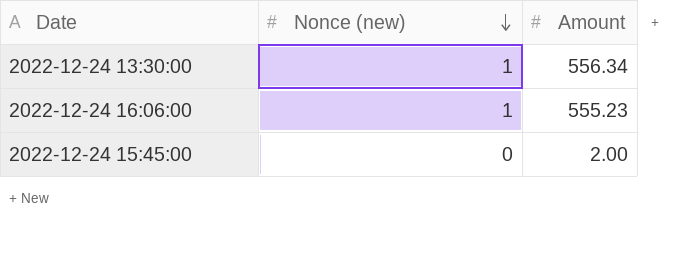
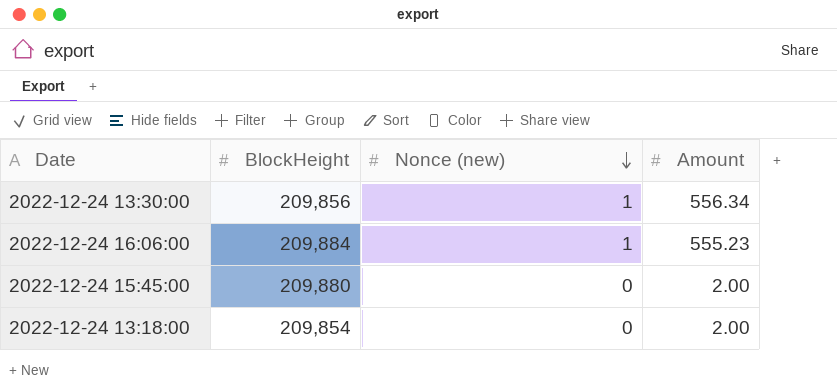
column BlockHeight | position: none -> 2
row 2022-12-24 13:18:00: none -> 209,854 | 0 | 2.00

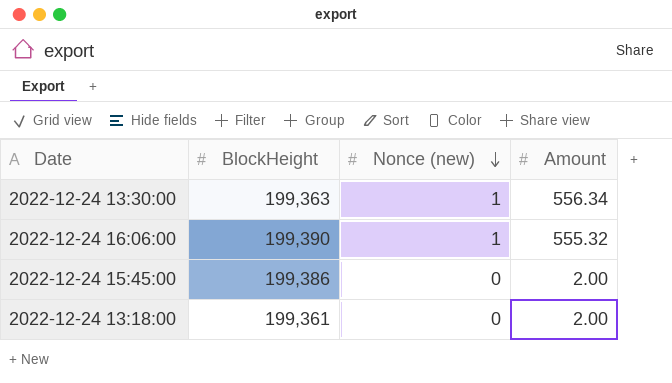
2022-12-24 13:30:00 | BlockHeight: 209,856 -> 199,363
2022-12-24 16:06:00 | BlockHeight: 209,884 -> 199,390
2022-12-24 16:06:00 | Amount: 555.23 -> 555.32
2022-12-24 15:45:00 | BlockHeight: 209,880 -> 199,386
2022-12-24 13:18:00 | BlockHeight: 209,854 -> 199,361

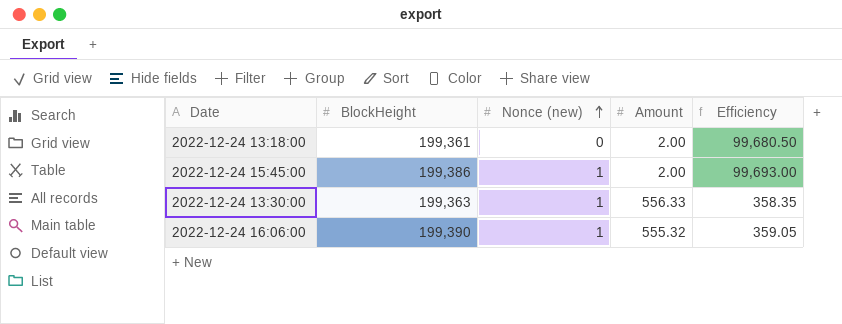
row order: Nonce (new) descending -> Nonce (new) ascending
column Efficiency | formula: none -> [BlockHeight] / [Amount]
2022-12-24 15:45:00 | Nonce (new): 0 -> 1
2022-12-24 13:30:00 | Amount: 556.34 -> 556.33

